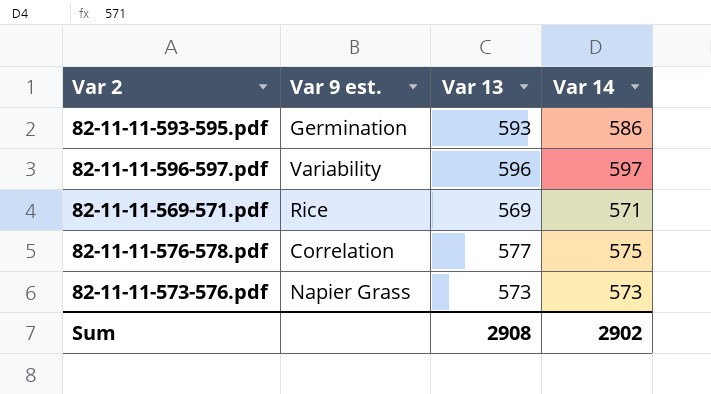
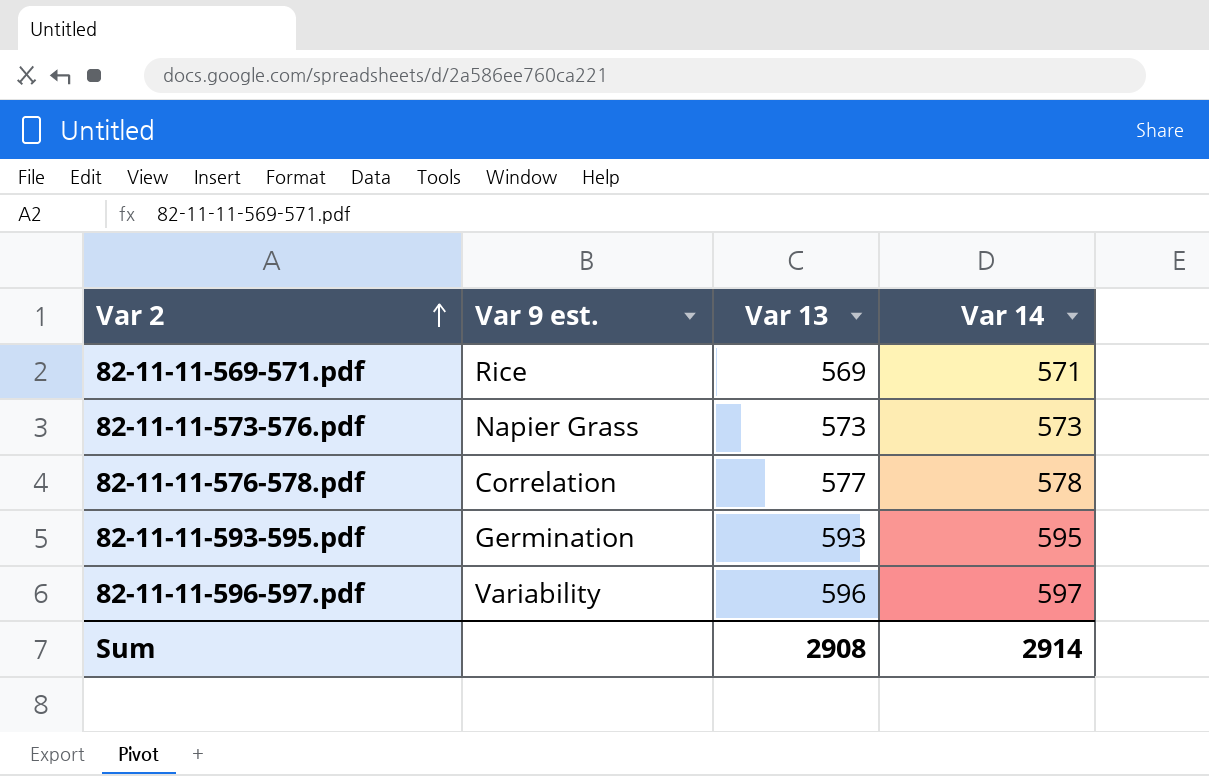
row order: none -> Var 2 ascending
82-11-11-576-578.pdf | Var 14: 575 -> 578
82-11-11-593-595.pdf | Var 14: 586 -> 595
Sum | Var 14: 2902 -> 2914

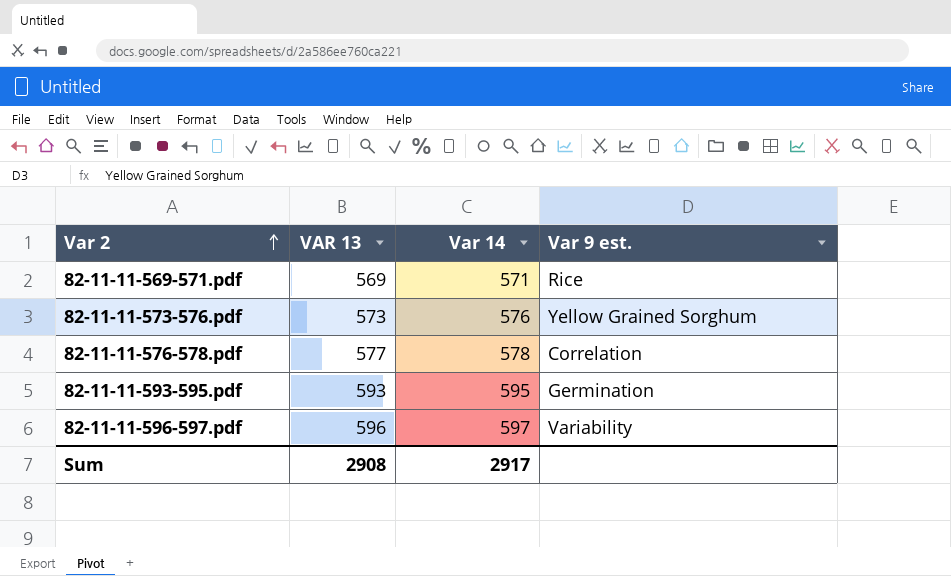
column name: Var 13 -> VAR 13
column Var 9 est. | position: 2 -> 4
82-11-11-573-576.pdf | Var 14: 573 -> 576
82-11-11-573-576.pdf | Var 9 est.: Napier Grass -> Yellow Grained Sorghum
Sum | Var 14: 2914 -> 2917

